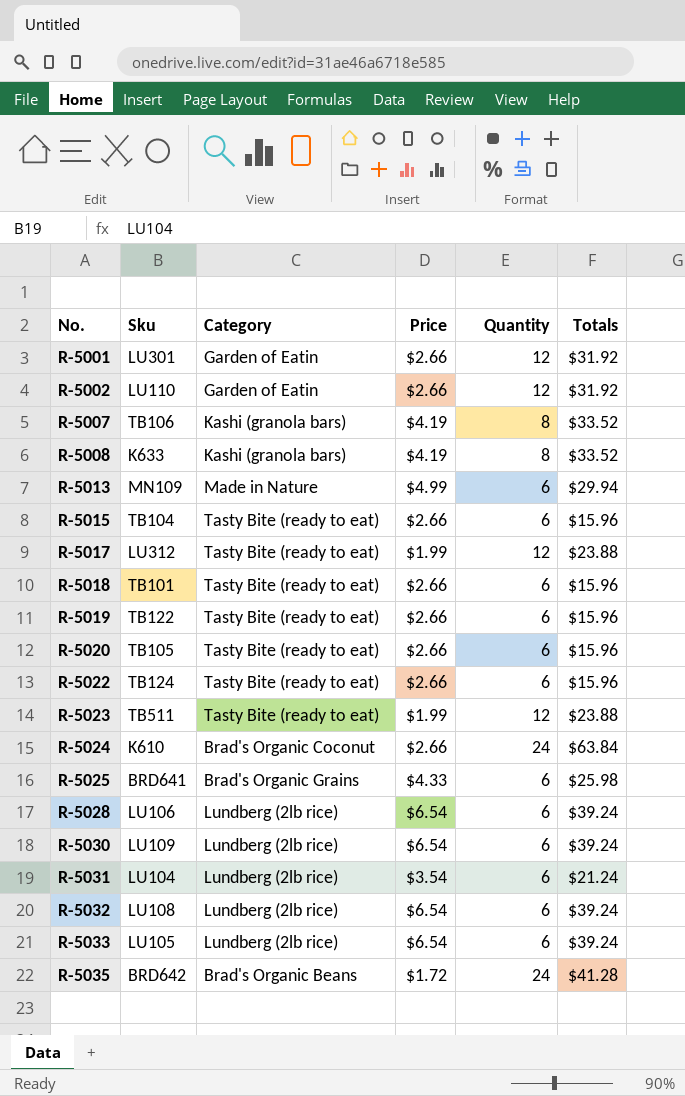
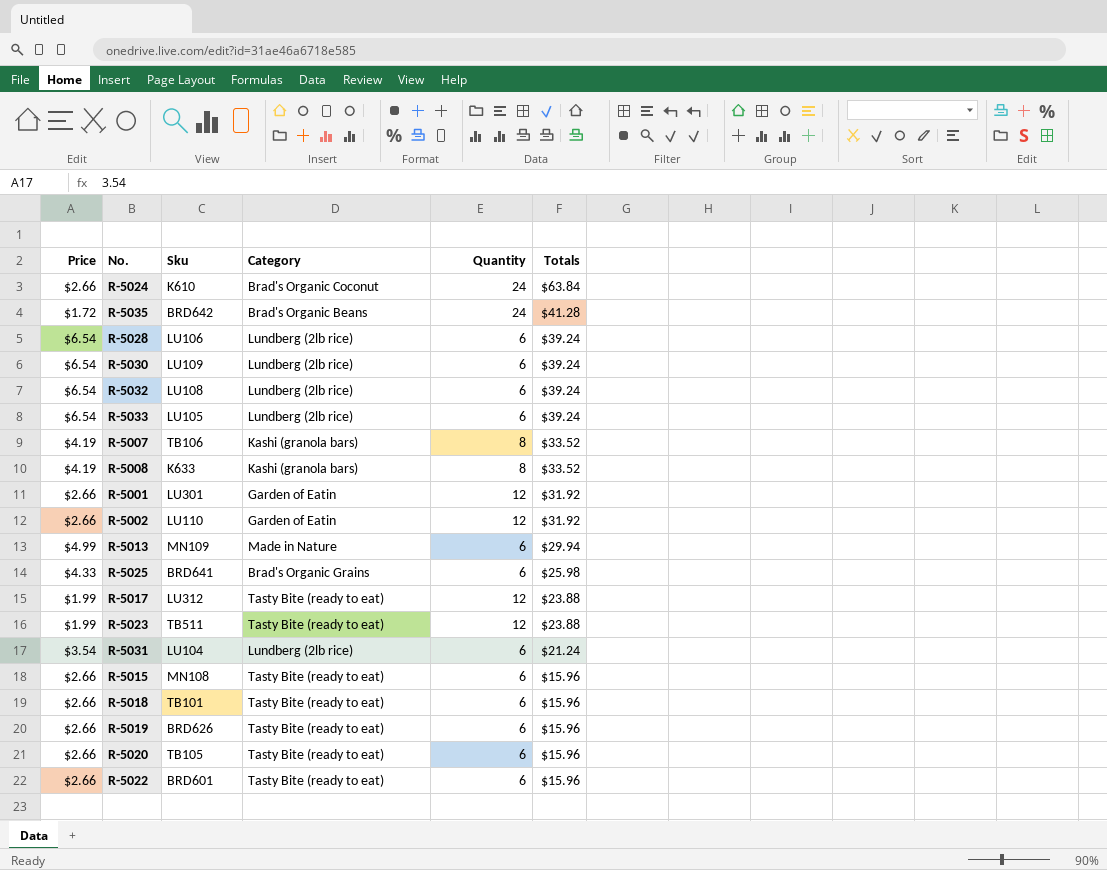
row order: No. ascending -> Totals descending
column Price | position: 4 -> 1
R-5015 | Sku: TB104 -> MN108
R-5019 | Sku: TB122 -> BRD626
R-5022 | Sku: TB124 -> BRD601

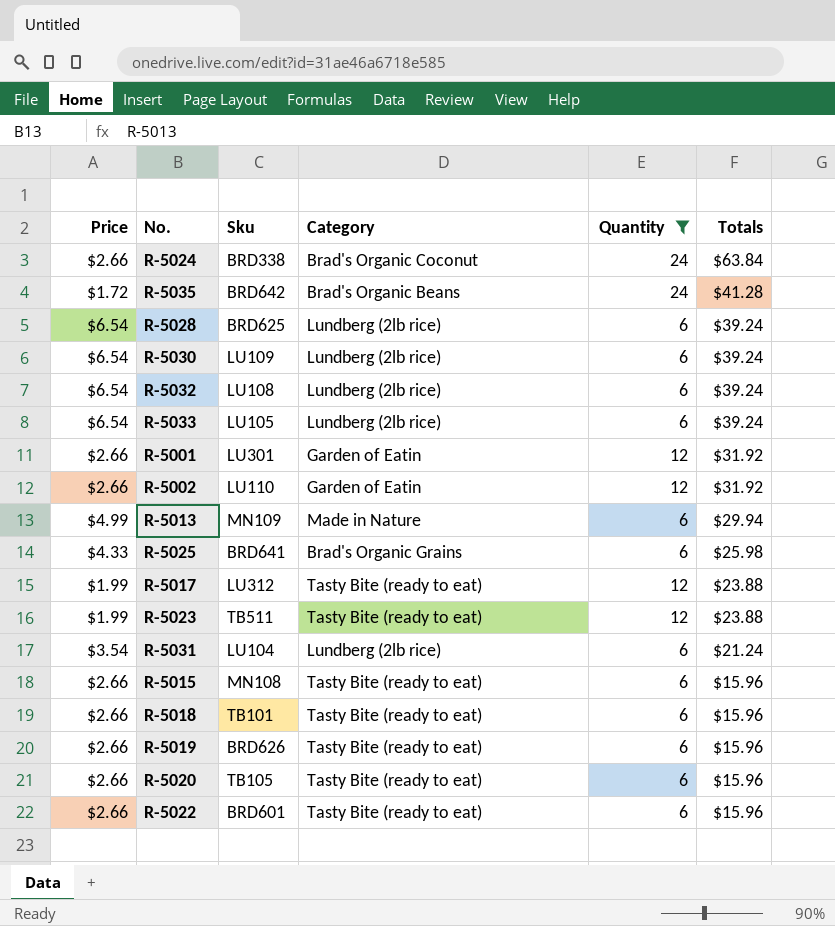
filter: none -> Quantity != 8
R-5024 | Sku: K610 -> BRD338
R-5028 | Sku: LU106 -> BRD625

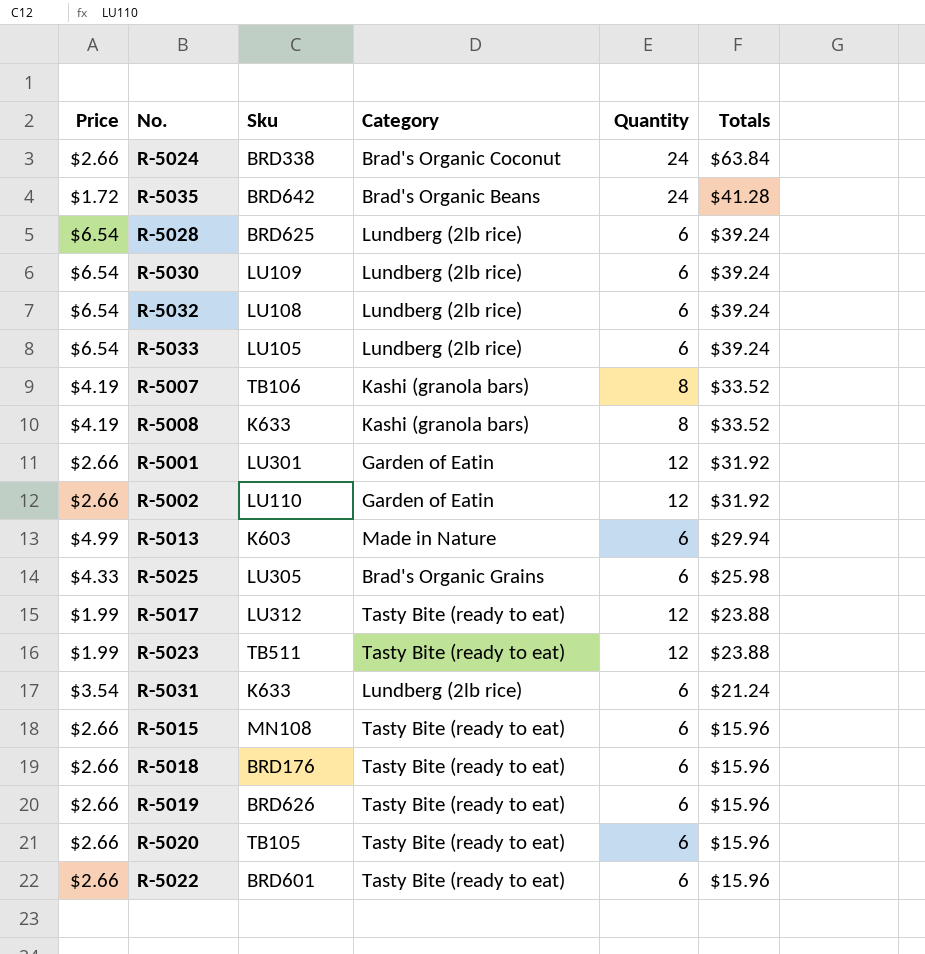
filter: Quantity != 8 -> none
R-5013 | Sku: MN109 -> K603
R-5025 | Sku: BRD641 -> LU305
R-5031 | Sku: LU104 -> K633
R-5018 | Sku: TB101 -> BRD176

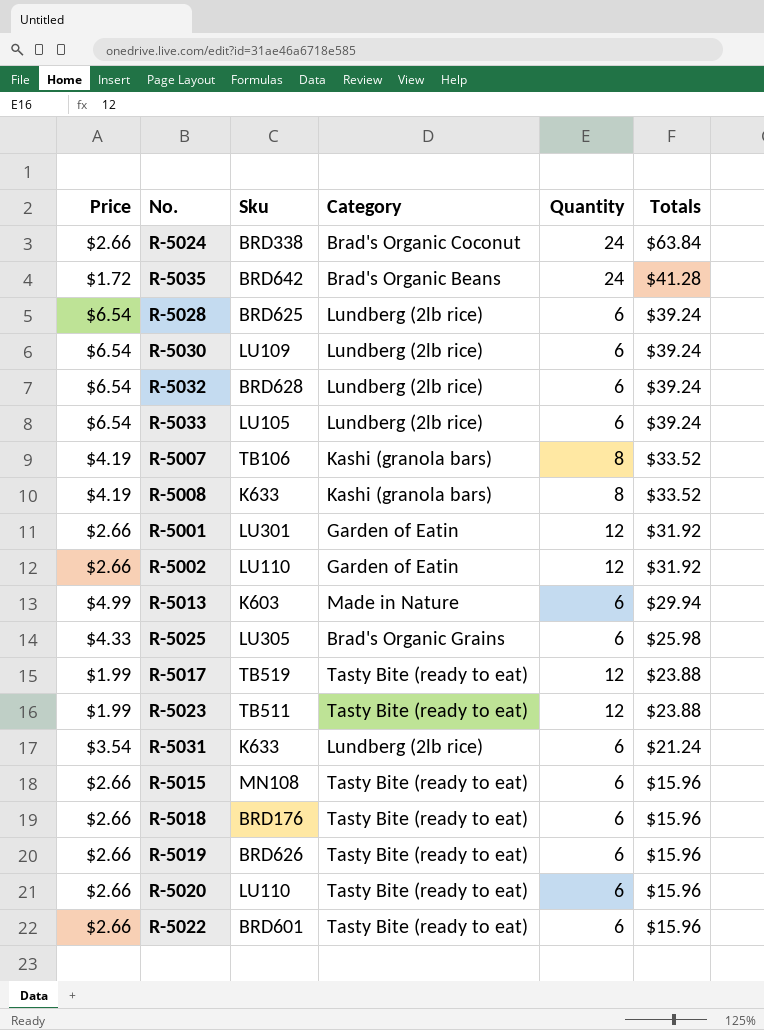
R-5032 | Sku: LU108 -> BRD628
R-5017 | Sku: LU312 -> TB519
R-5020 | Sku: TB105 -> LU110

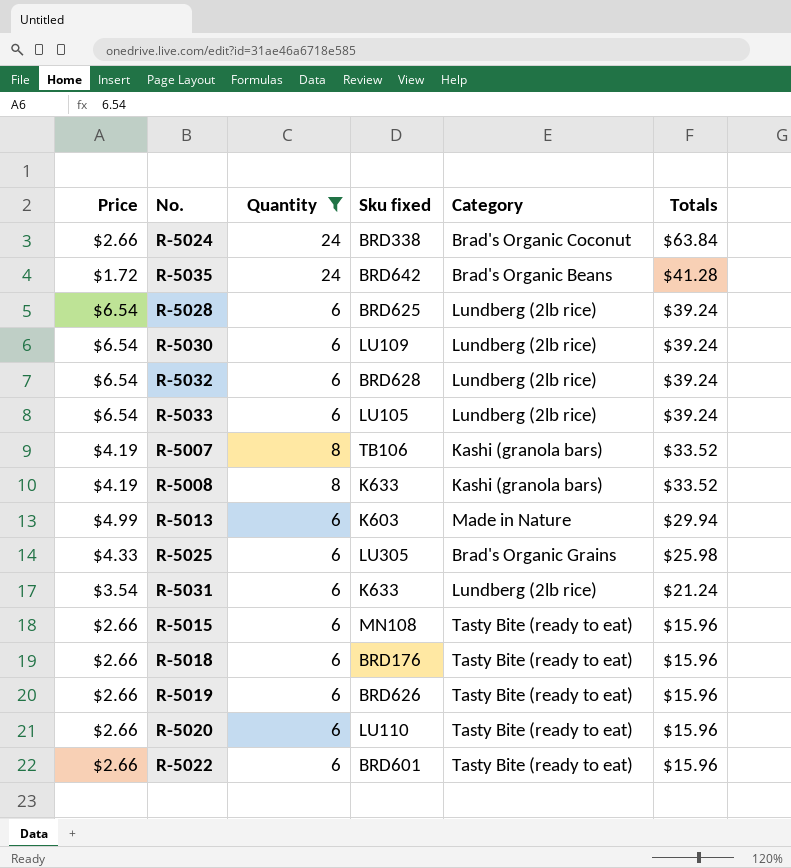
filter: none -> Quantity != 12
column Quantity | position: 5 -> 3
column name: Sku -> Sku fixed

